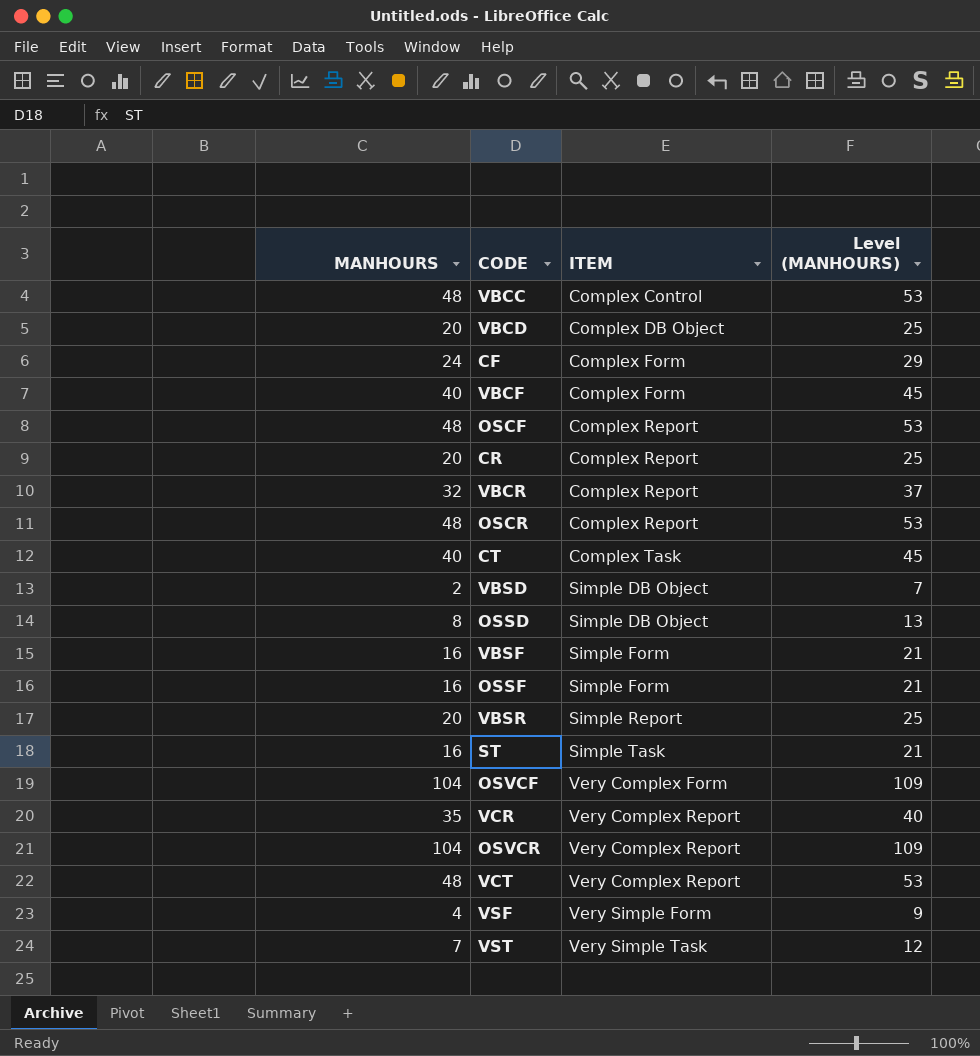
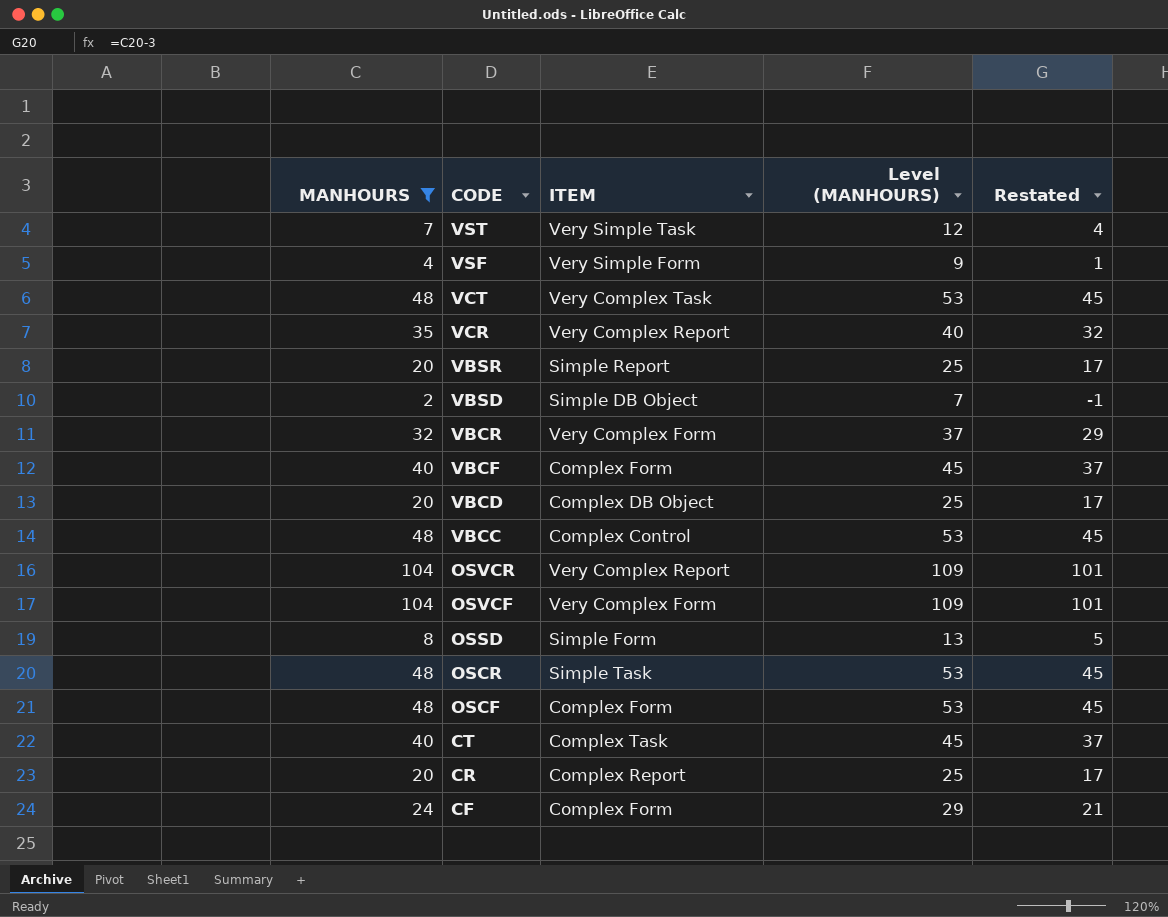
filter: none -> MANHOURS != 16
row order: ITEM ascending -> CODE descending
column Restated | formula: none -> [MANHOURS] - 3
VCT | ITEM: Very Complex Report -> Very Complex Task
VBCR | ITEM: Complex Report -> Very Complex Form
OSSD | ITEM: Simple DB Object -> Simple Form
OSCR | ITEM: Complex Report -> Simple Task
OSCF | ITEM: Complex Report -> Complex Form

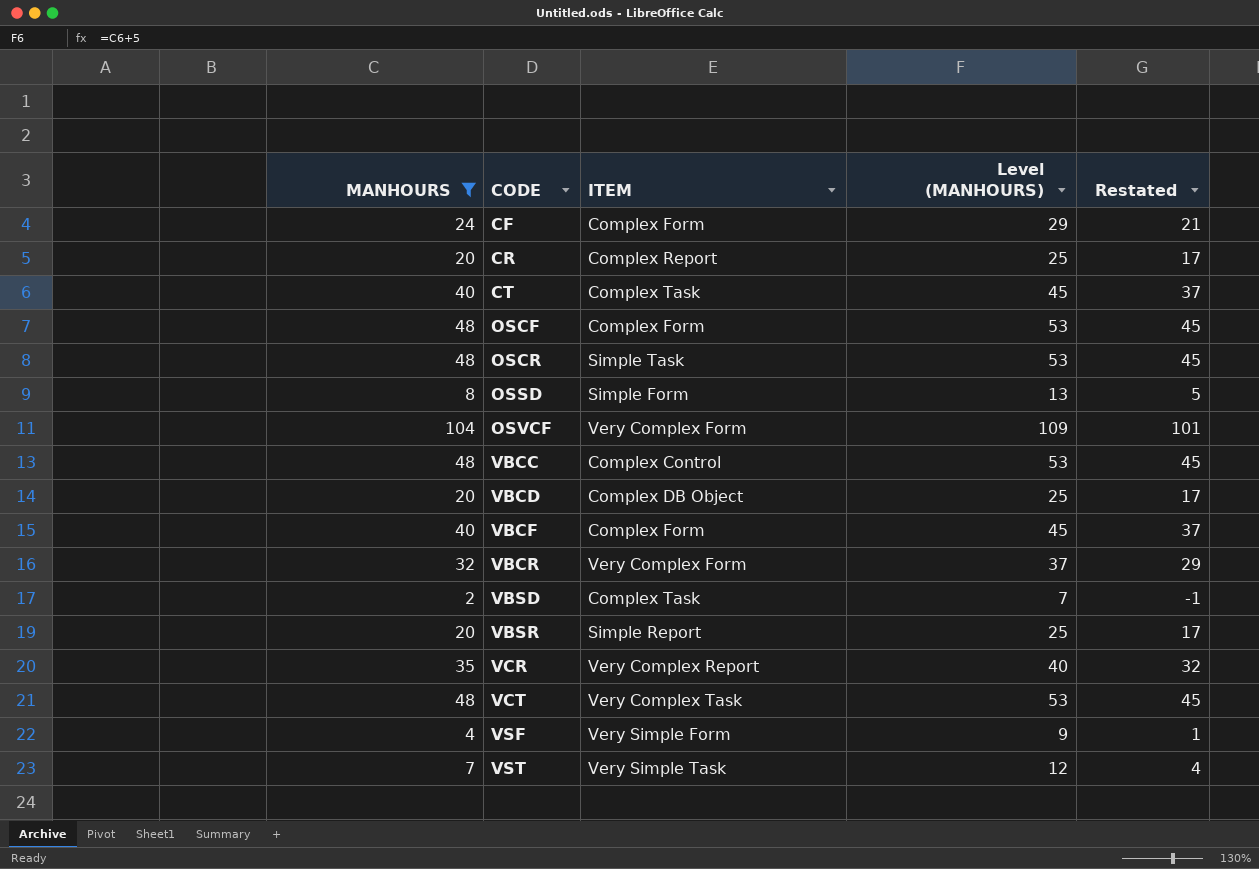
row order: CODE descending -> CODE ascending
row OSVCR: 104 | Very Complex Report | 109 | 101 -> none
VBSD | ITEM: Simple DB Object -> Complex Task

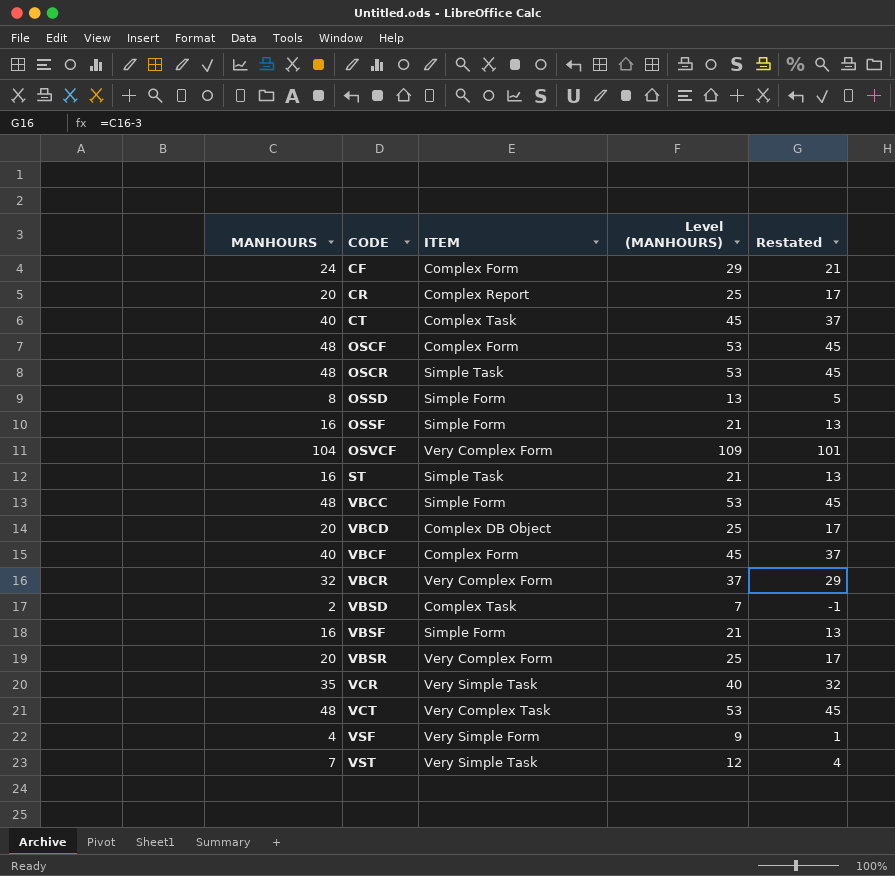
filter: MANHOURS != 16 -> none
VBCC | ITEM: Complex Control -> Simple Form
VBSR | ITEM: Simple Report -> Very Complex Form
VCR | ITEM: Very Complex Report -> Very Simple Task

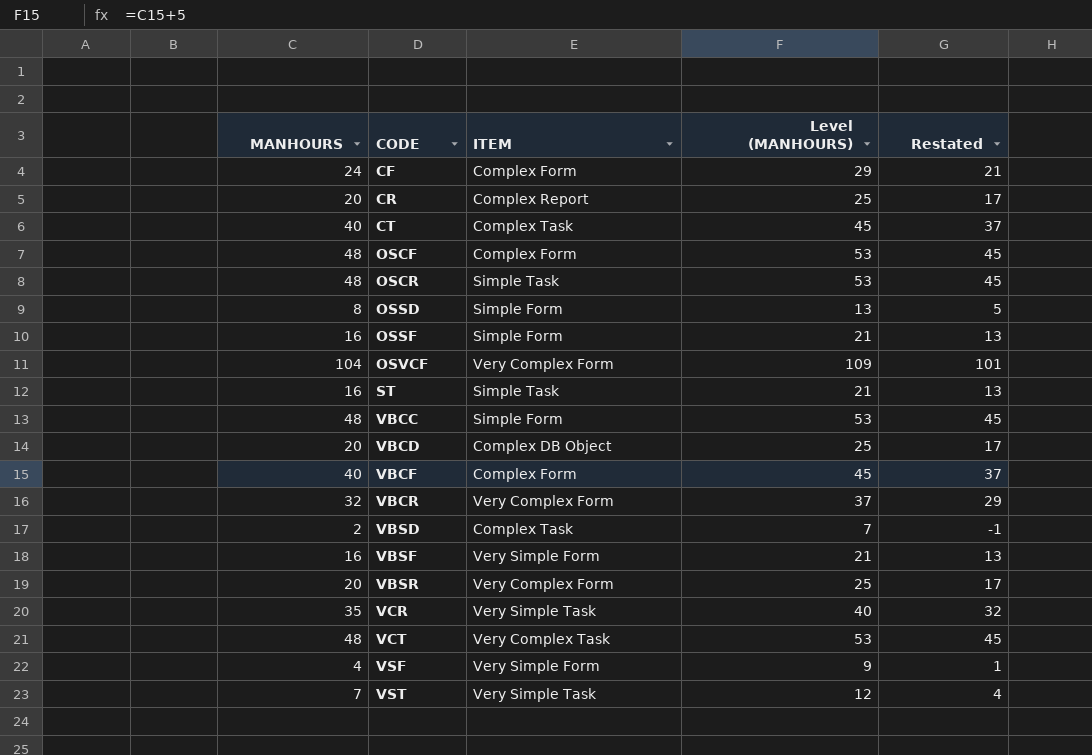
VBSF | ITEM: Simple Form -> Very Simple Form

